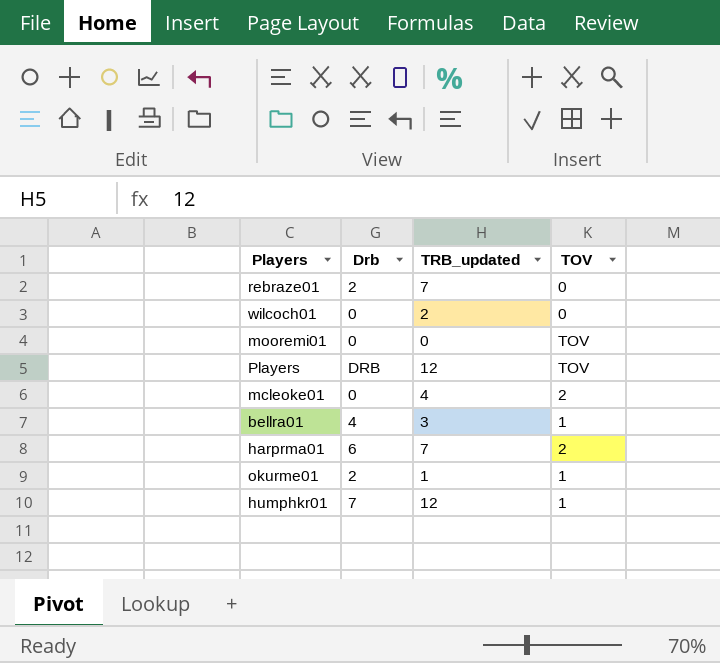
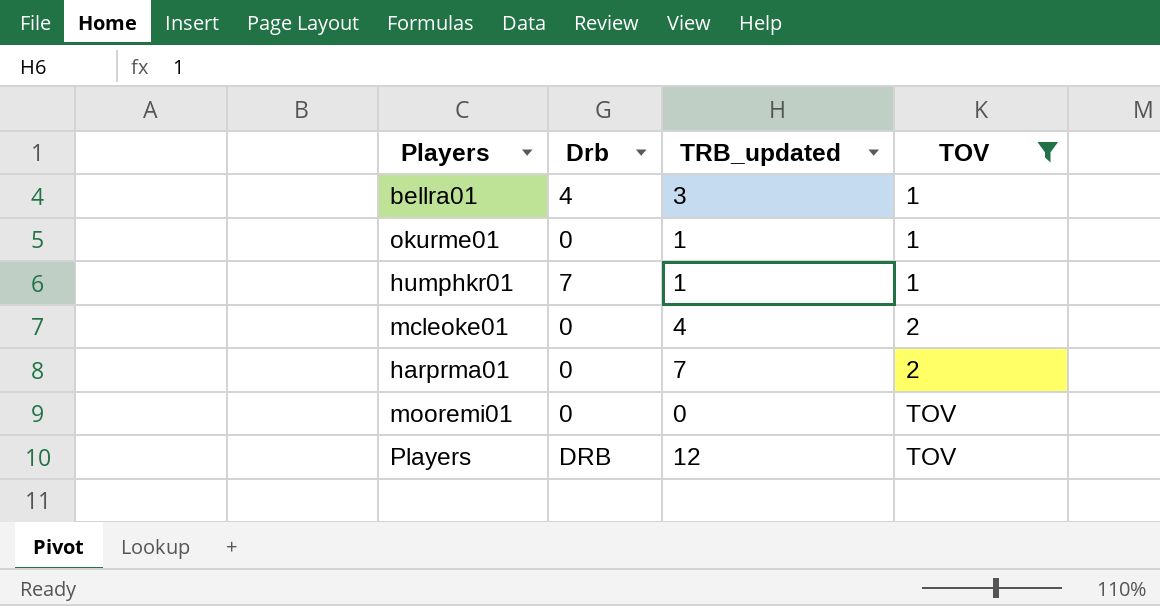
filter: none -> TOV != 0
row order: none -> TOV ascending
okurme01 | Drb: 2 -> 0
humphkr01 | TRB_updated: 12 -> 1
harprma01 | Drb: 6 -> 0

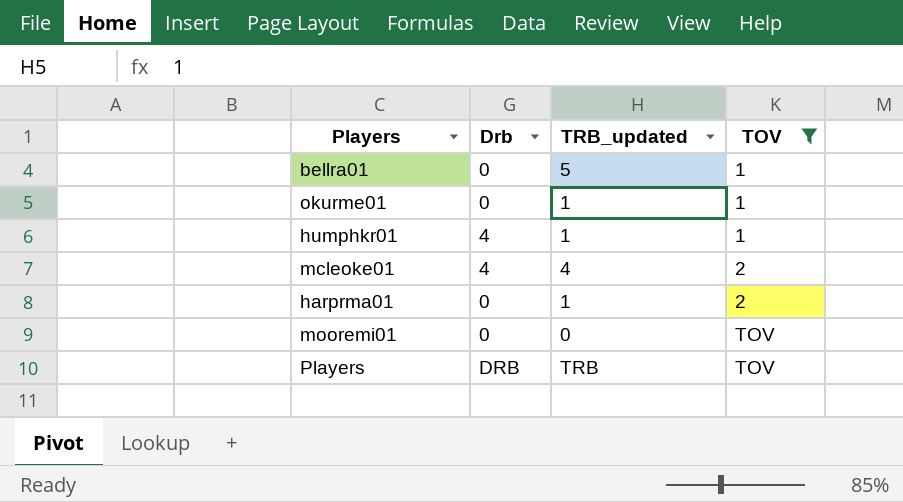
bellra01 | Drb: 4 -> 0
bellra01 | TRB_updated: 3 -> 5
humphkr01 | Drb: 7 -> 4
mcleoke01 | Drb: 0 -> 4
harprma01 | TRB_updated: 7 -> 1
Players | TRB_updated: 12 -> TRB

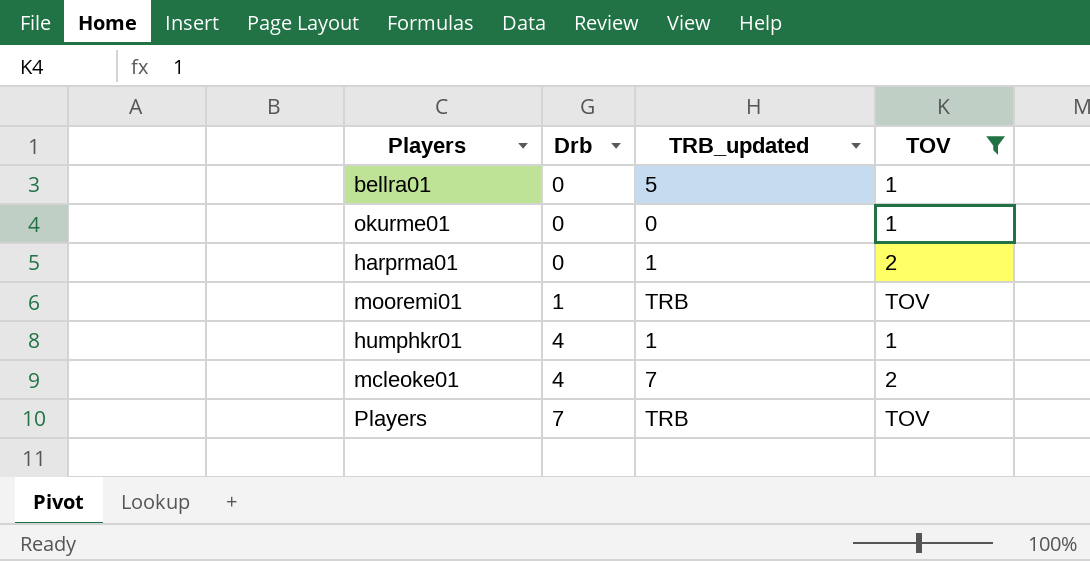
row order: TOV ascending -> Drb ascending
okurme01 | TRB_updated: 1 -> 0
mooremi01 | Drb: 0 -> 1
mooremi01 | TRB_updated: 0 -> TRB
mcleoke01 | TRB_updated: 4 -> 7
Players | Drb: DRB -> 7

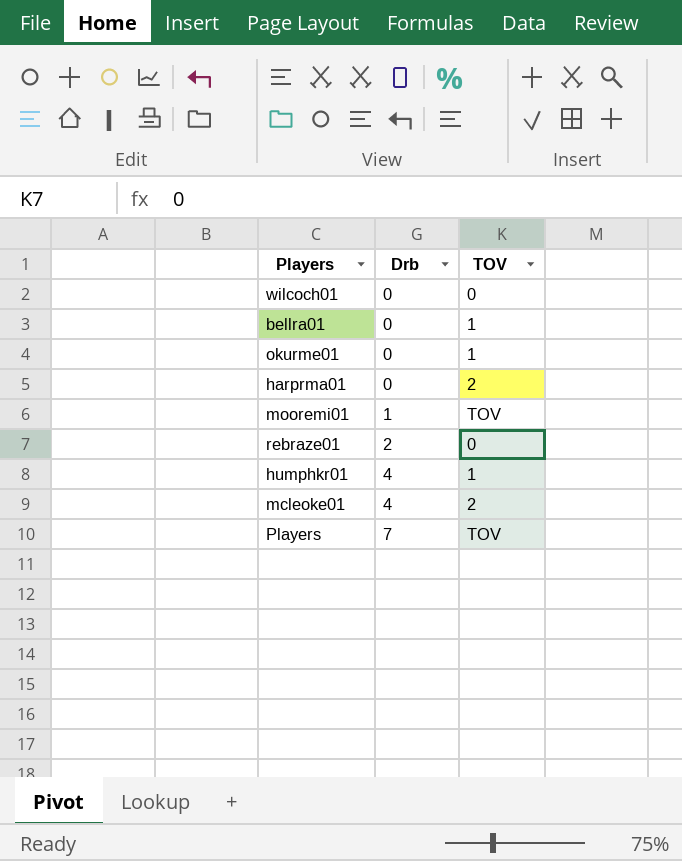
filter: TOV != 0 -> none
column TRB_updated | position: 3 -> none

